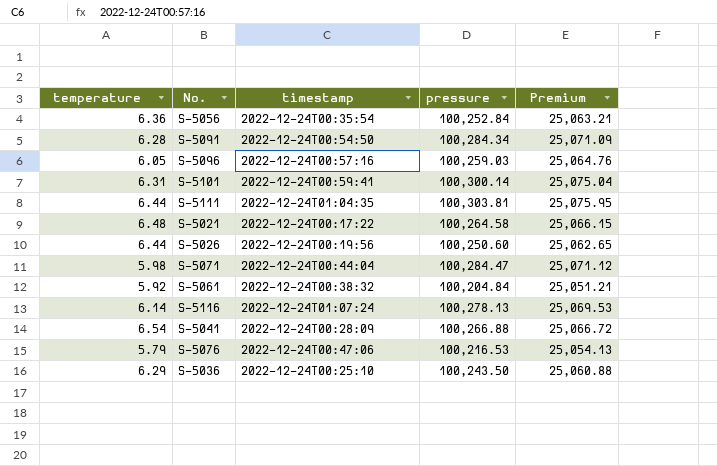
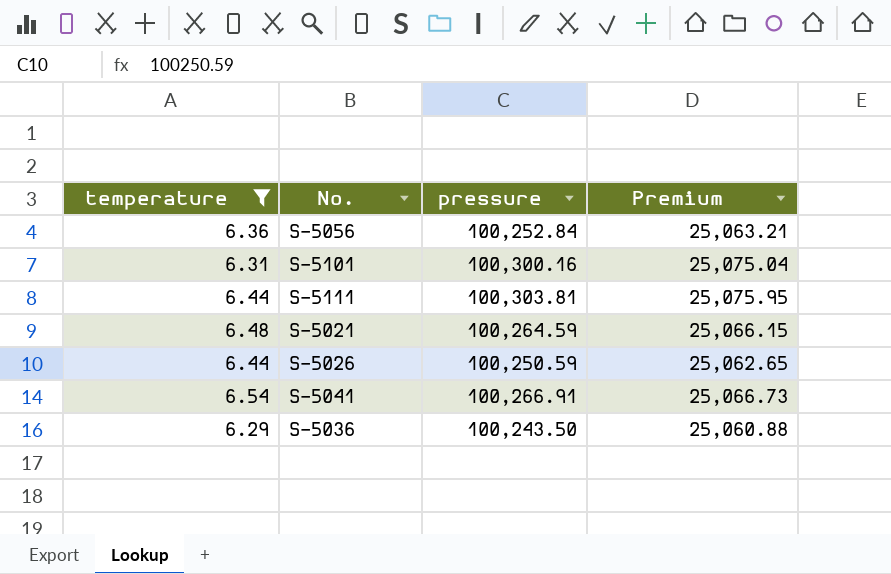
filter: none -> temperature >= 6.29
column timestamp | position: 3 -> none
S-5101 | pressure: 100,300.14 -> 100,300.16
S-5021 | pressure: 100,264.58 -> 100,264.59
S-5026 | pressure: 100,250.60 -> 100,250.59
S-5041 | pressure: 100,266.88 -> 100,266.91
S-5041 | Premium: 25,066.72 -> 25,066.73

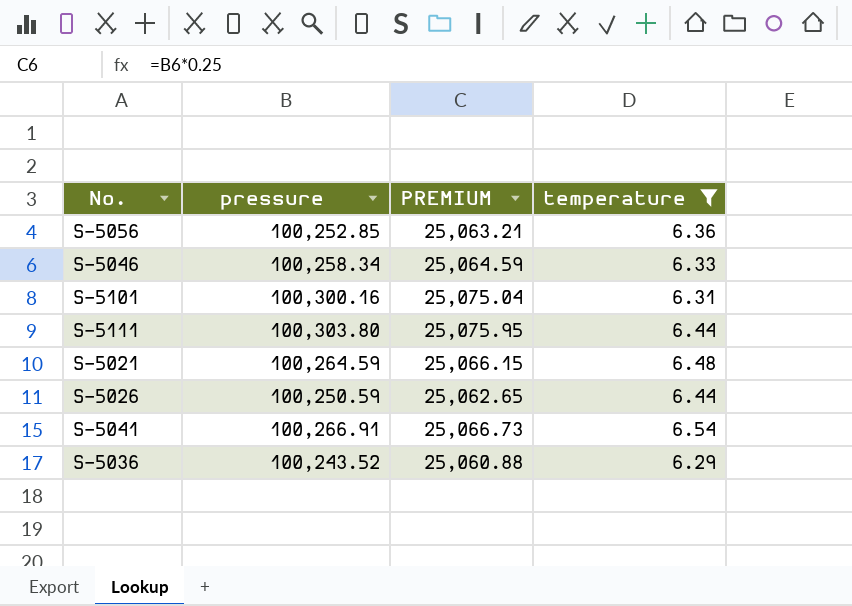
column name: Premium -> PREMIUM
column temperature | position: 1 -> 4
S-5056 | pressure: 100,252.84 -> 100,252.85
row S-5046: none -> 100,258.34 | 25,064.59 | 6.33
S-5111 | pressure: 100,303.81 -> 100,303.80
S-5036 | pressure: 100,243.50 -> 100,243.52

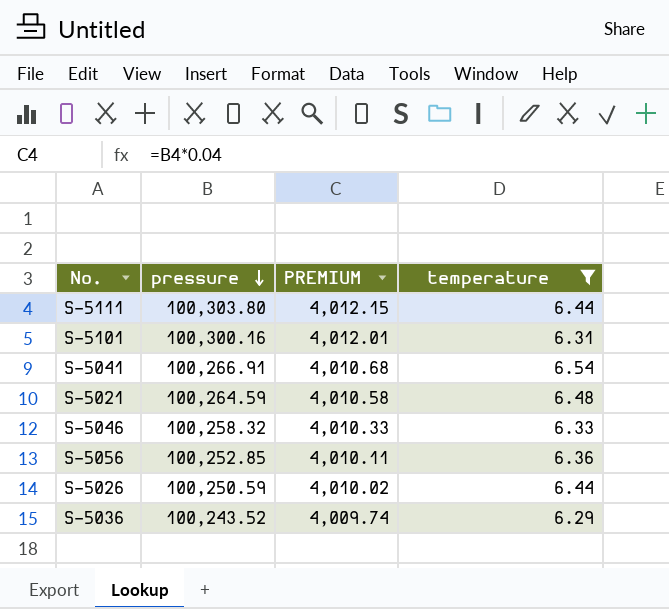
row order: none -> pressure descending
column PREMIUM | formula: [pressure] * 0.25 -> [pressure] * 0.04
S-5046 | pressure: 100,258.34 -> 100,258.32

